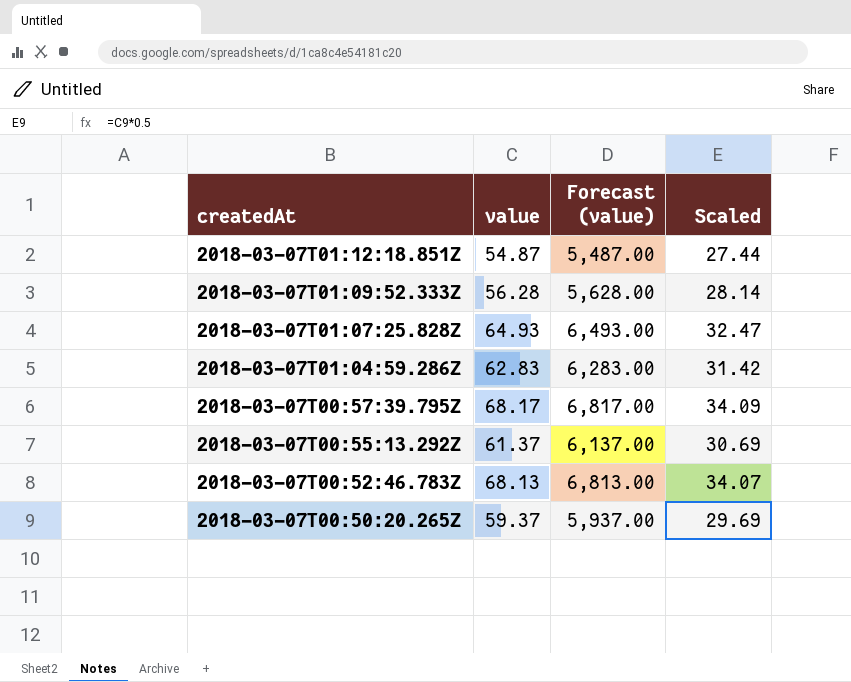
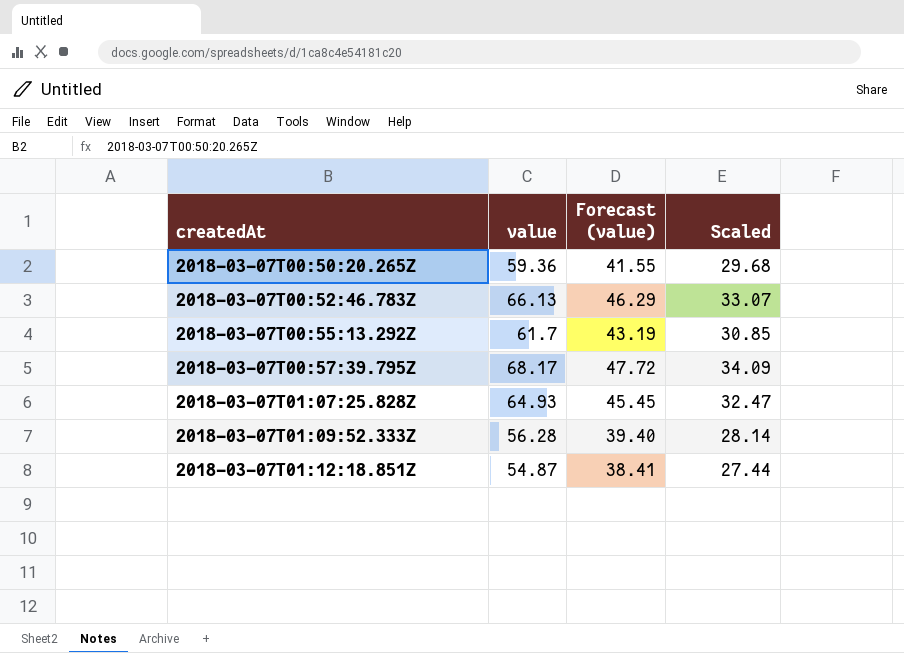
row order: createdAt descending -> createdAt ascending
column Forecast (value) | formula: [value] * 100 -> [value] * 0.7
row 2018-03-07T01:04:59.286Z: 62.83 | 6,283.00 | 31.42 -> none
2018-03-07T00:50:20.265Z | value: 59.37 -> 59.36
2018-03-07T00:50:20.265Z | Scaled: 29.69 -> 29.68
2018-03-07T00:52:46.783Z | value: 68.13 -> 66.13
2018-03-07T00:52:46.783Z | Scaled: 34.07 -> 33.07
2018-03-07T00:55:13.292Z | value: 61.37 -> 61.7
2018-03-07T00:55:13.292Z | Scaled: 30.69 -> 30.85

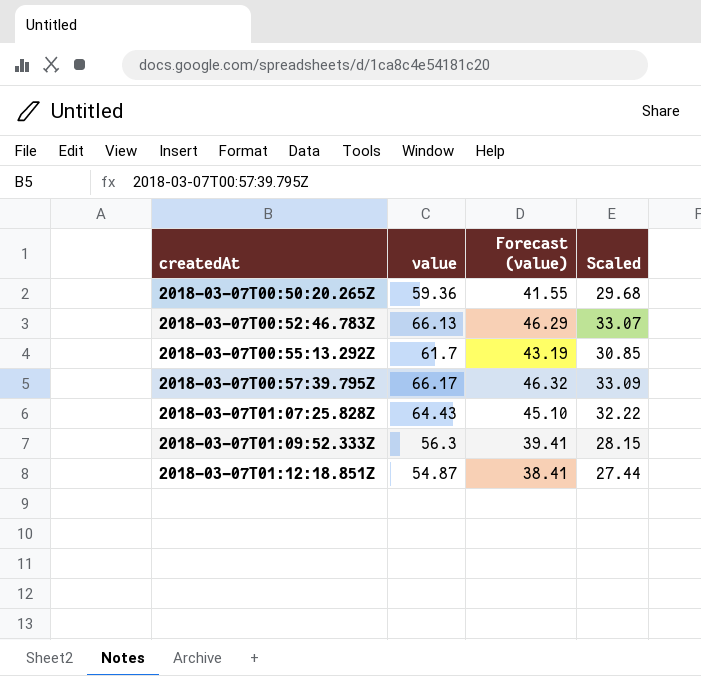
2018-03-07T00:57:39.795Z | value: 68.17 -> 66.17
2018-03-07T00:57:39.795Z | Forecast (value): 47.72 -> 46.32
2018-03-07T00:57:39.795Z | Scaled: 34.09 -> 33.09
2018-03-07T01:07:25.828Z | value: 64.93 -> 64.43
2018-03-07T01:07:25.828Z | Forecast (value): 45.45 -> 45.10
2018-03-07T01:07:25.828Z | Scaled: 32.47 -> 32.22
2018-03-07T01:09:52.333Z | value: 56.28 -> 56.3
2018-03-07T01:09:52.333Z | Forecast (value): 39.40 -> 39.41
2018-03-07T01:09:52.333Z | Scaled: 28.14 -> 28.15

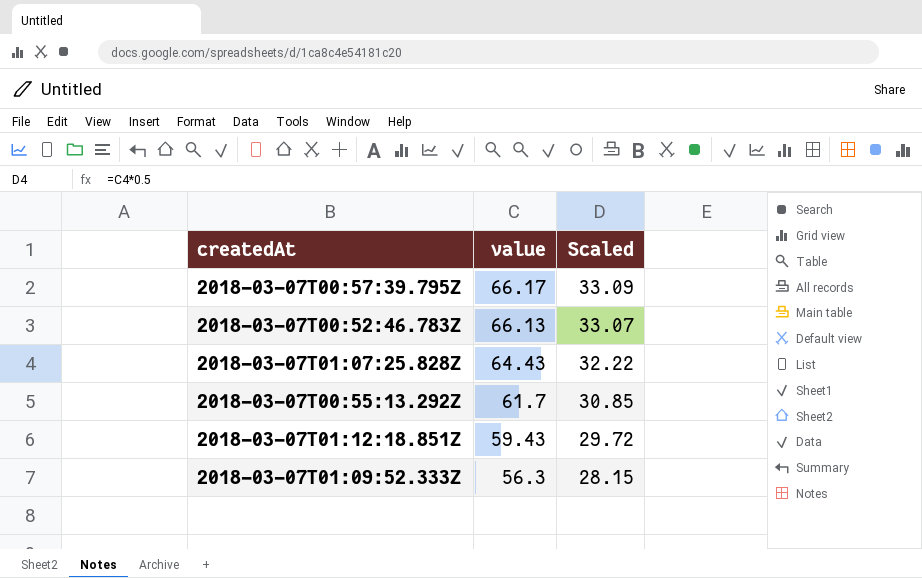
row order: createdAt ascending -> value descending
column Forecast (value) | formula: [value] * 0.7 -> none
row 2018-03-07T00:50:20.265Z: 59.36 | 41.55 | 29.68 -> none
2018-03-07T01:12:18.851Z | value: 54.87 -> 59.43
2018-03-07T01:12:18.851Z | Scaled: 27.44 -> 29.72

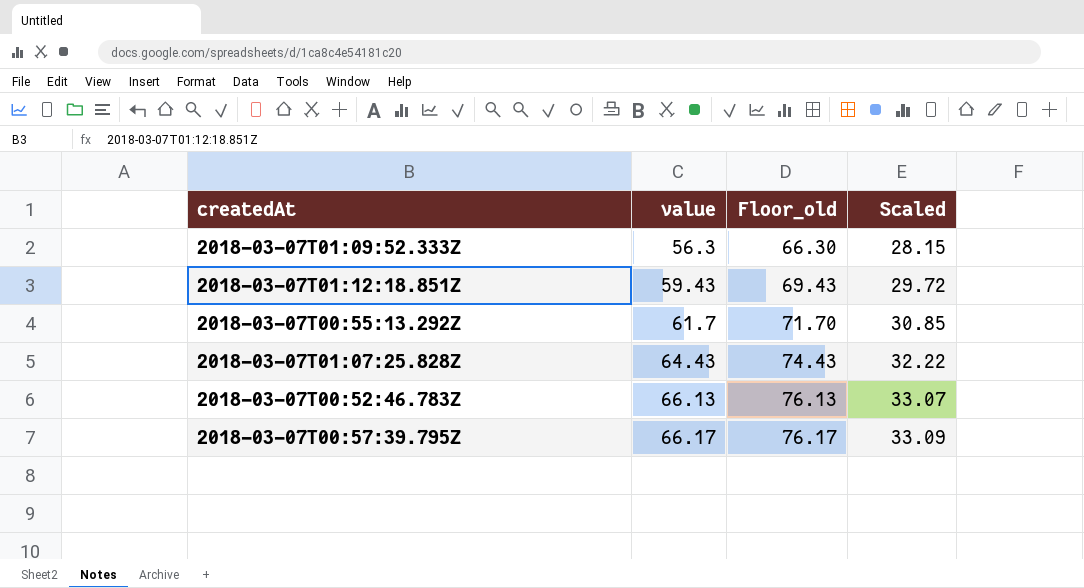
row order: value descending -> value ascending
column Floor_old | formula: none -> [value] + 10

